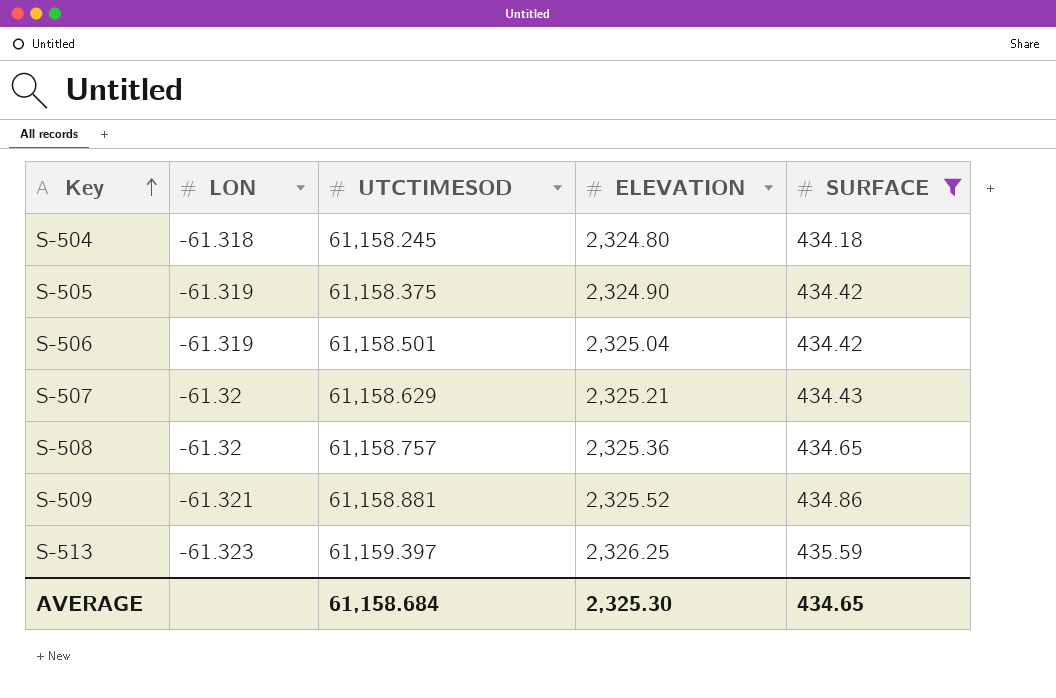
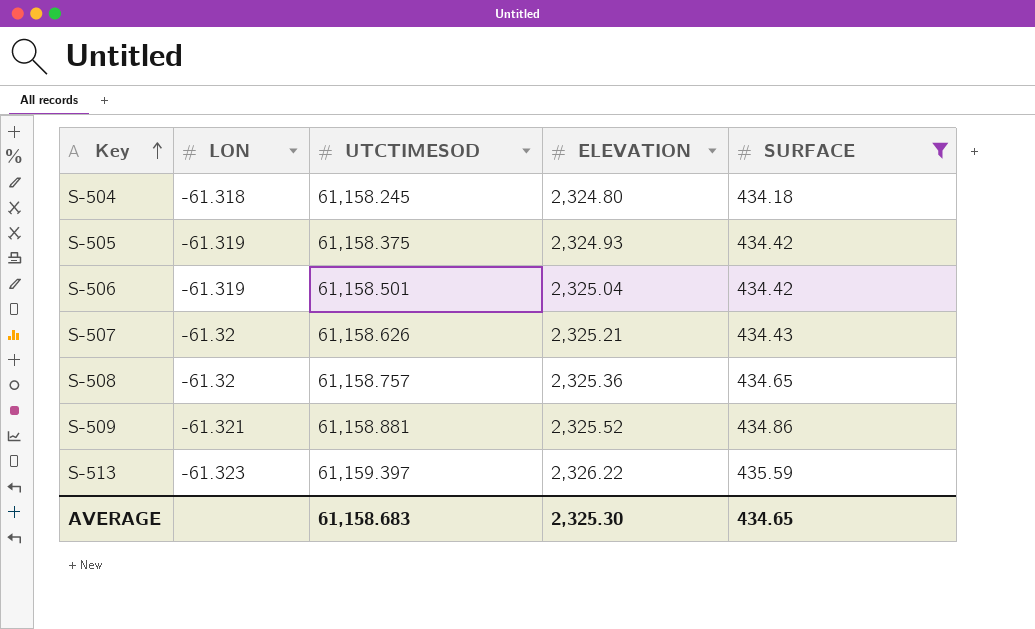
S-505 | ELEVATION: 2,324.90 -> 2,324.93
S-507 | UTCTIMESOD: 61,158.629 -> 61,158.626
S-513 | ELEVATION: 2,326.25 -> 2,326.22
AVERAGE | UTCTIMESOD: 61,158.684 -> 61,158.683

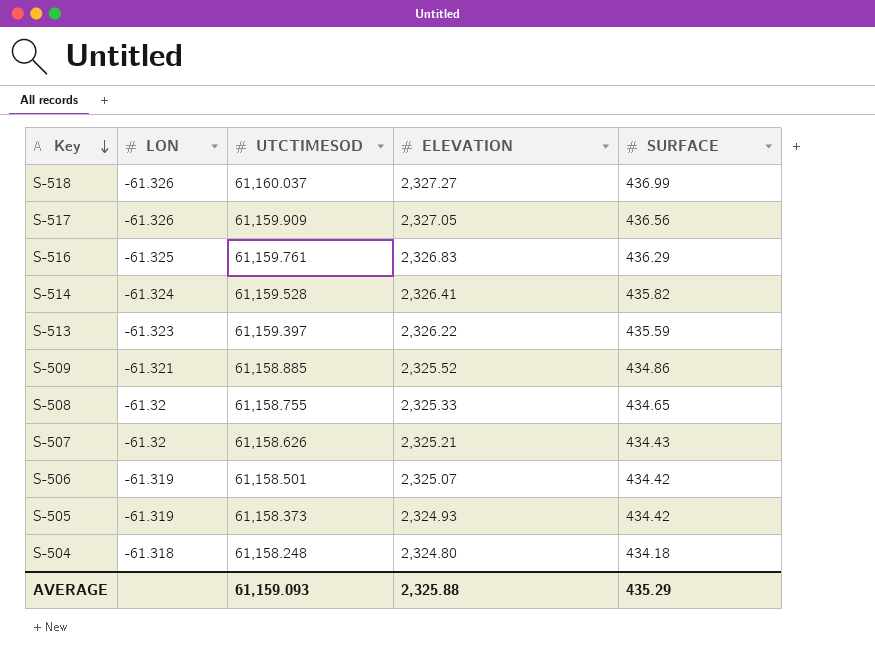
filter: SURFACE <= 435.59 -> none
row order: Key ascending -> Key descending
S-509 | UTCTIMESOD: 61,158.881 -> 61,158.885
S-508 | UTCTIMESOD: 61,158.757 -> 61,158.755
S-508 | ELEVATION: 2,325.36 -> 2,325.33
S-506 | ELEVATION: 2,325.04 -> 2,325.07
S-505 | UTCTIMESOD: 61,158.375 -> 61,158.373
S-504 | UTCTIMESOD: 61,158.245 -> 61,158.248
AVERAGE | UTCTIMESOD: 61,158.683 -> 61,159.093
AVERAGE | ELEVATION: 2,325.30 -> 2,325.88
AVERAGE | SURFACE: 434.65 -> 435.29

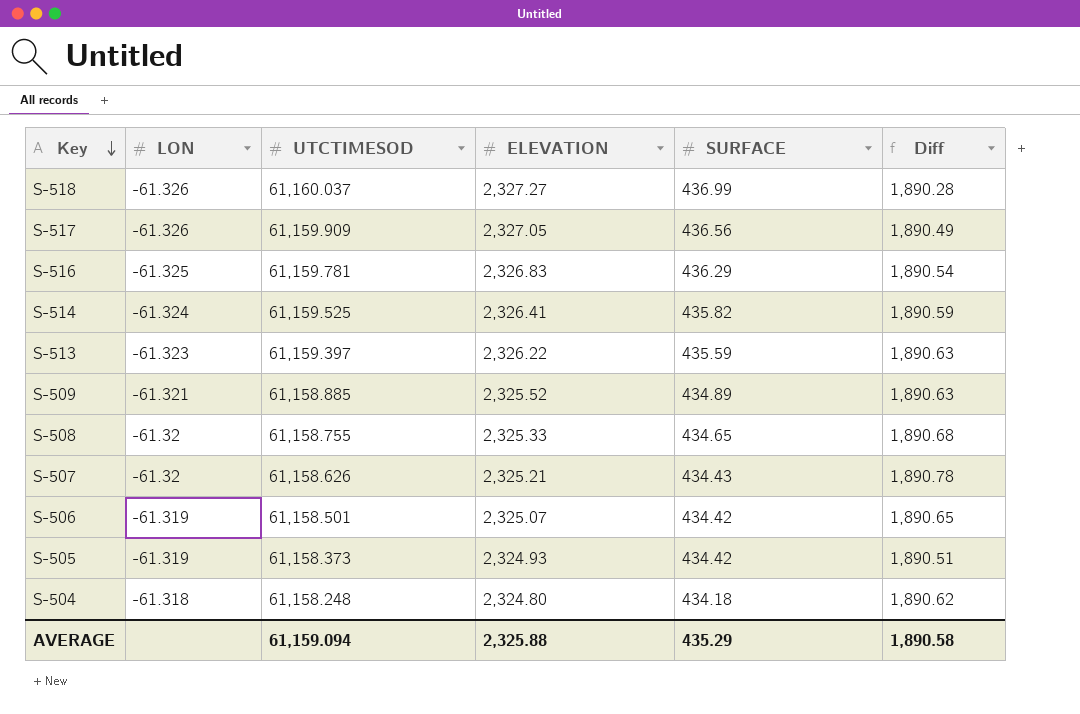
column Diff | formula: none -> [ELEVATION] - [SURFACE]
S-516 | UTCTIMESOD: 61,159.761 -> 61,159.781
S-514 | UTCTIMESOD: 61,159.528 -> 61,159.525
S-509 | SURFACE: 434.86 -> 434.89
AVERAGE | UTCTIMESOD: 61,159.093 -> 61,159.094

